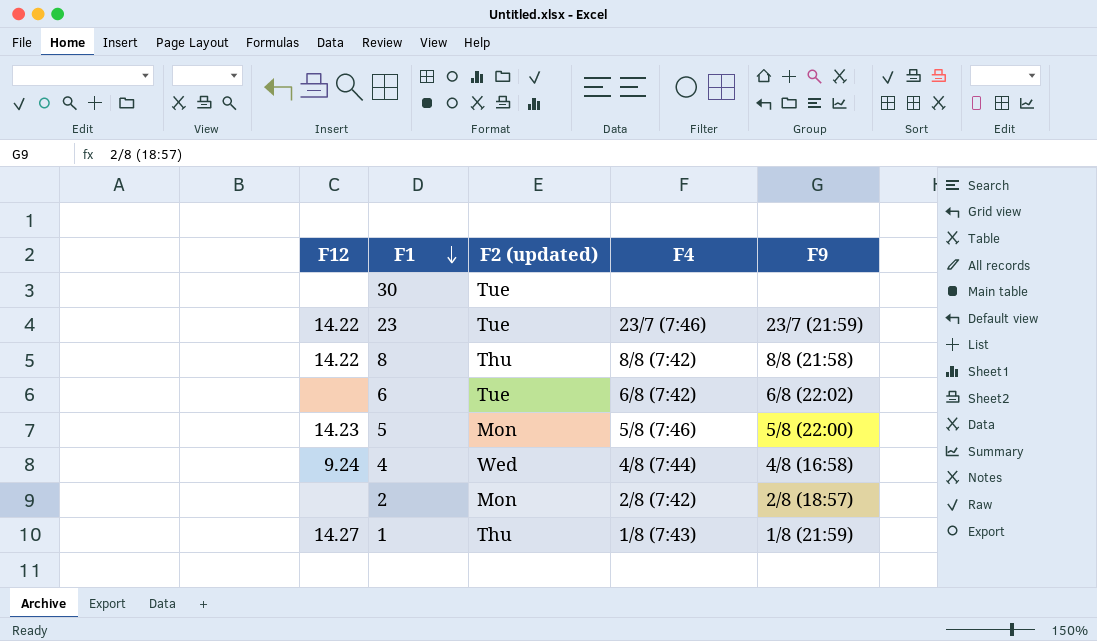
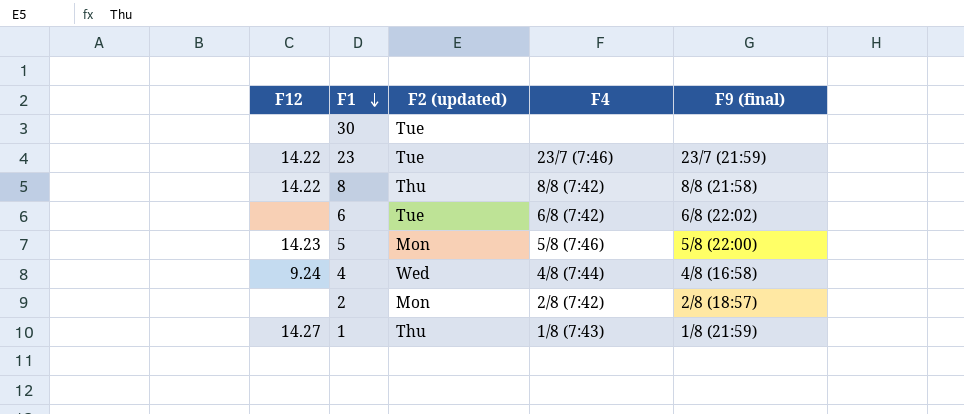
column name: F9 -> F9 (final)

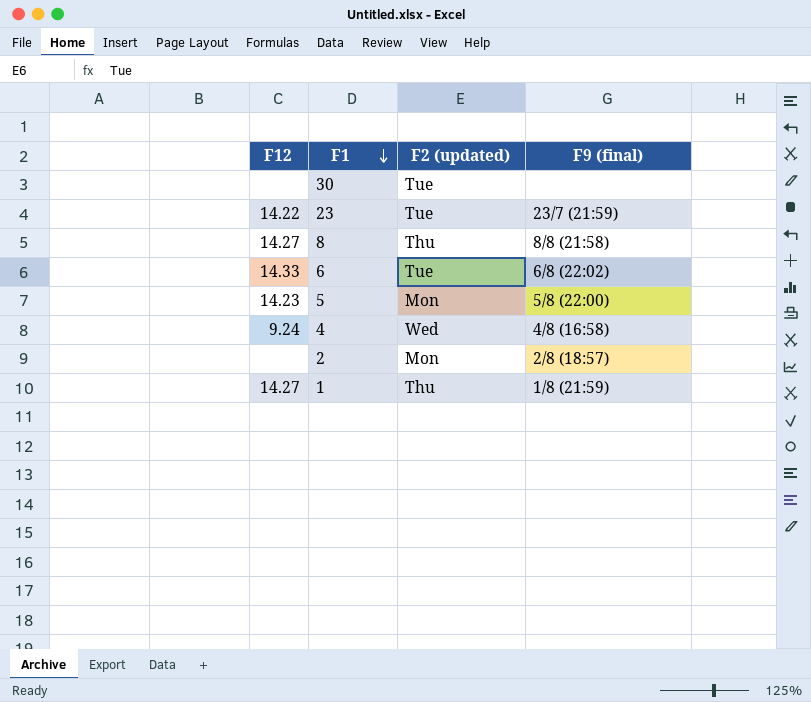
column F4 | position: 4 -> none
8 | F12: 14.22 -> 14.27
6 | F12: none -> 14.33

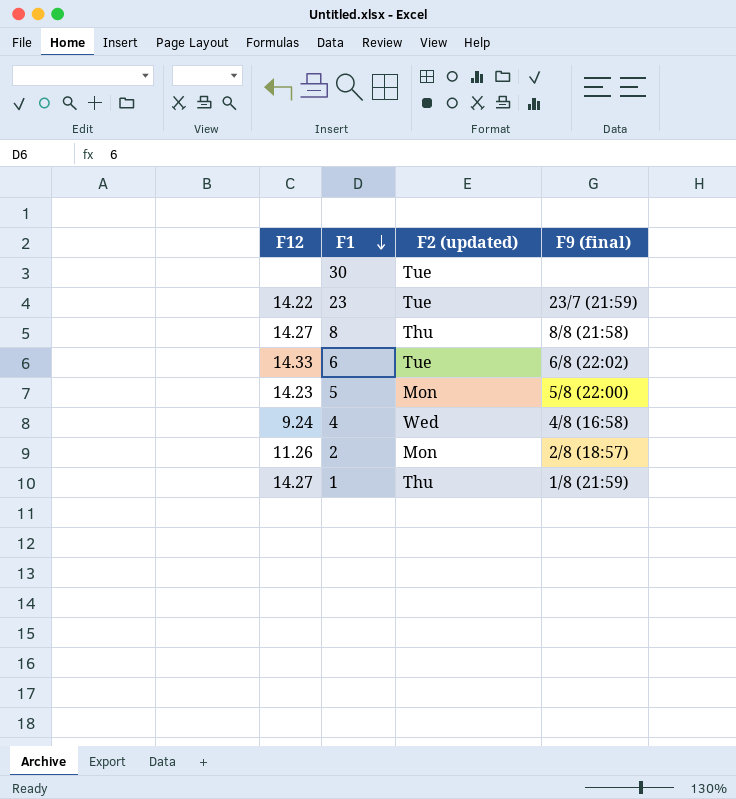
2 | F12: none -> 11.26

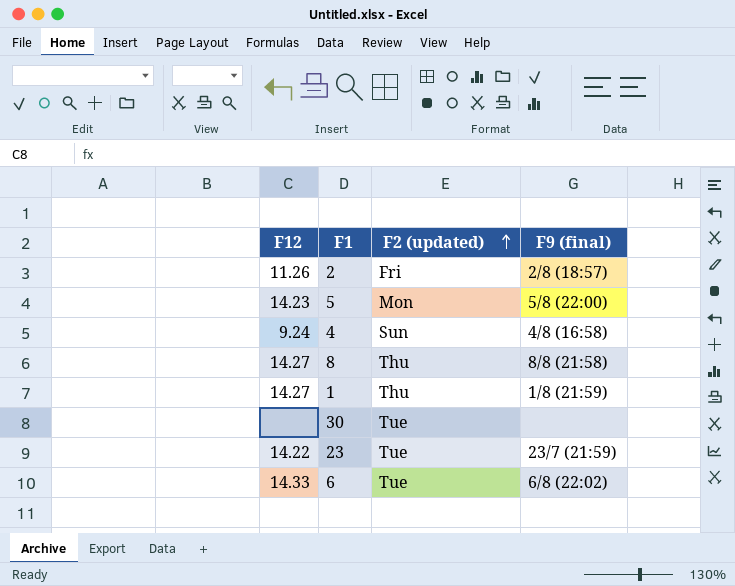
row order: F1 descending -> F2 (updated) ascending
2 | F2 (updated): Mon -> Fri
4 | F2 (updated): Wed -> Sun

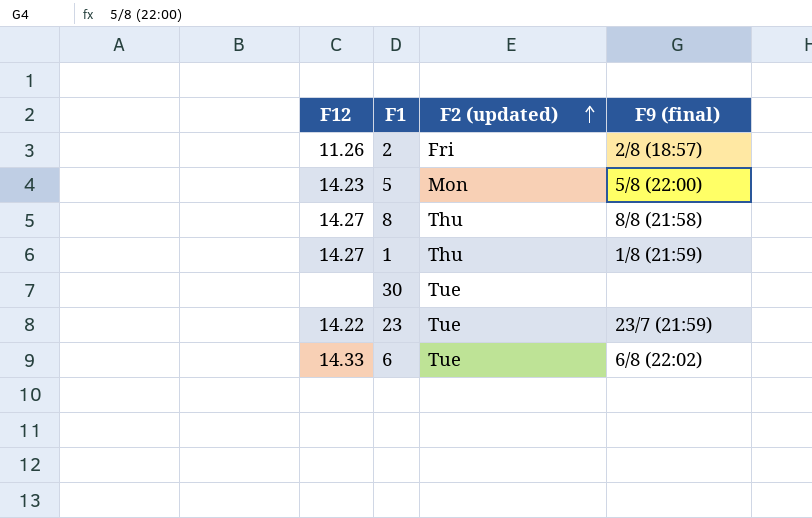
row 4: 9.24 | Sun | 4/8 (16:58) -> none

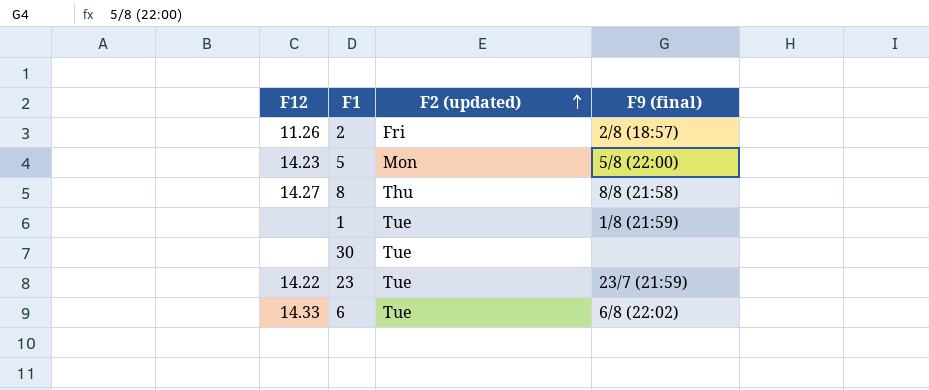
1 | F12: 14.27 -> none
1 | F2 (updated): Thu -> Tue

